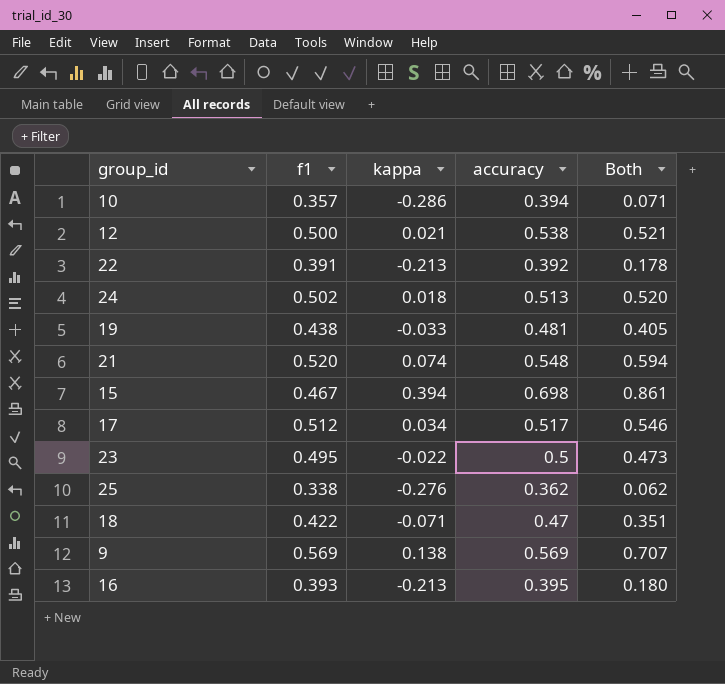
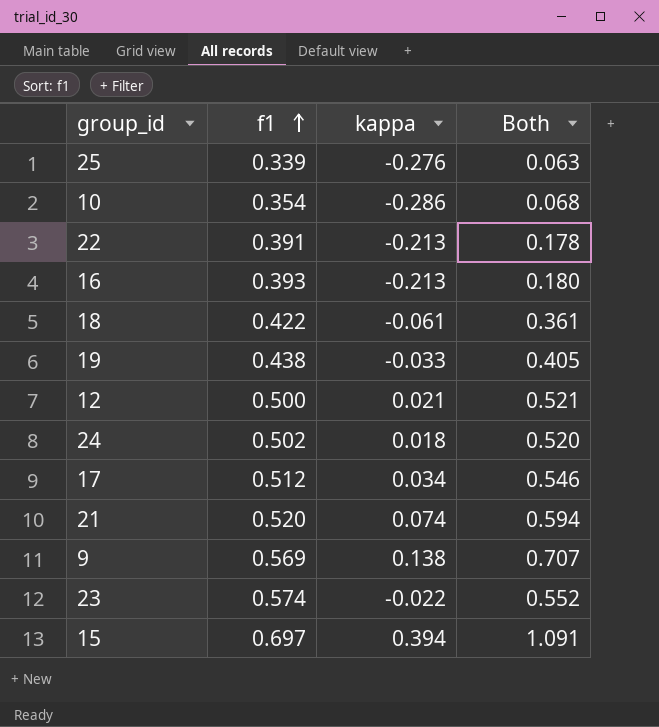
row order: none -> f1 ascending
column accuracy | position: 4 -> none
25 | f1: 0.338 -> 0.339
25 | Both: 0.062 -> 0.063
10 | f1: 0.357 -> 0.354
10 | Both: 0.071 -> 0.068
18 | kappa: -0.071 -> -0.061
18 | Both: 0.351 -> 0.361
23 | f1: 0.495 -> 0.574
23 | Both: 0.473 -> 0.552
15 | f1: 0.467 -> 0.697
15 | Both: 0.861 -> 1.091

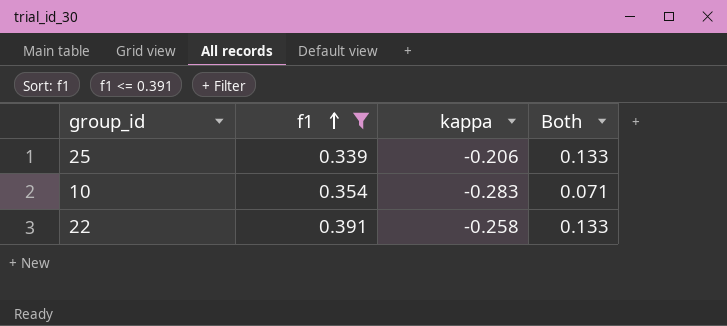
filter: none -> f1 <= 0.391
25 | kappa: -0.276 -> -0.206
25 | Both: 0.063 -> 0.133
10 | kappa: -0.286 -> -0.283
10 | Both: 0.068 -> 0.071
22 | kappa: -0.213 -> -0.258
22 | Both: 0.178 -> 0.133

